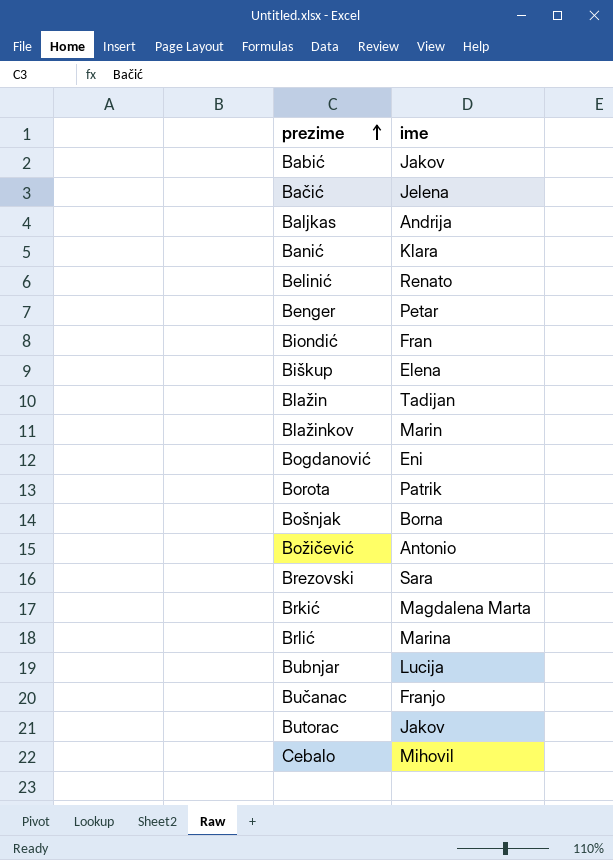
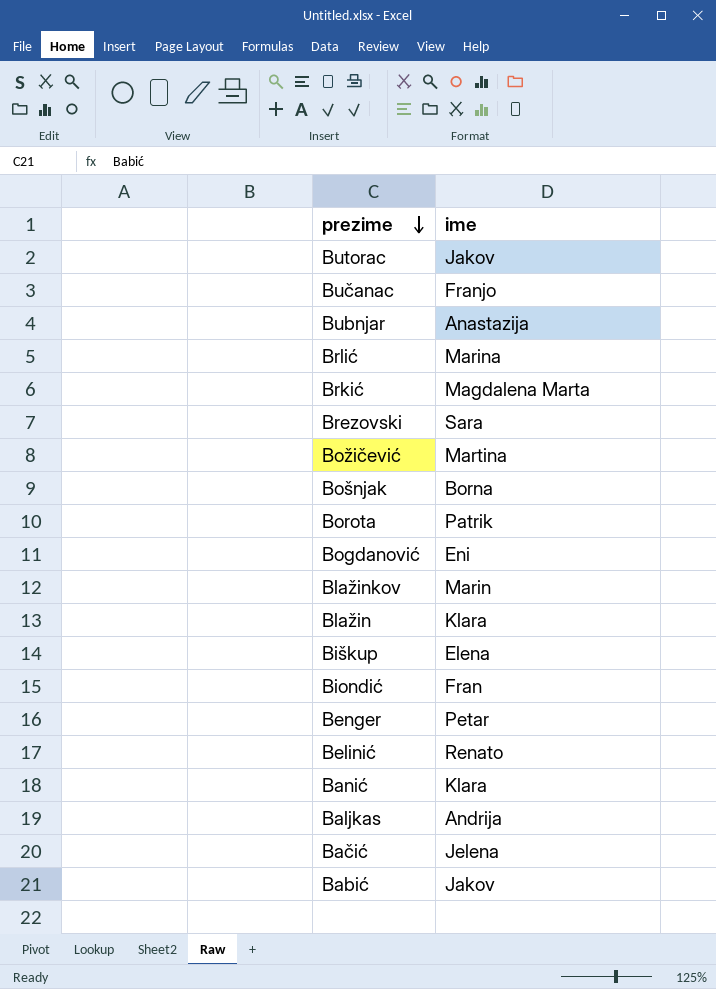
row order: prezime ascending -> prezime descending
row Cebalo: Mihovil -> none
Bubnjar | ime: Lucija -> Anastazija
Božičević | ime: Antonio -> Martina
Blažin | ime: Tadijan -> Klara

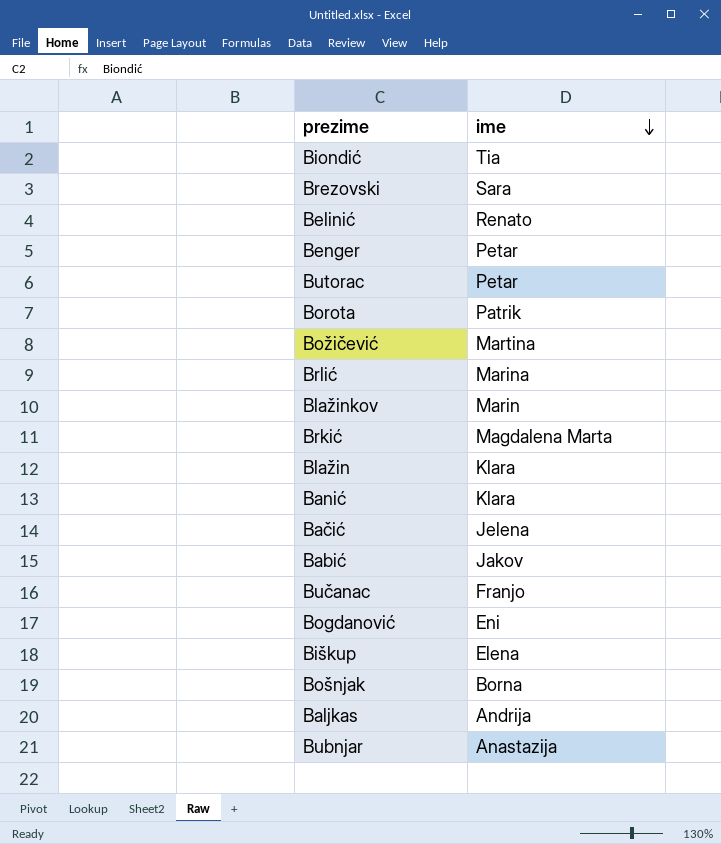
row order: prezime descending -> ime descending
Biondić | ime: Fran -> Tia
Butorac | ime: Jakov -> Petar

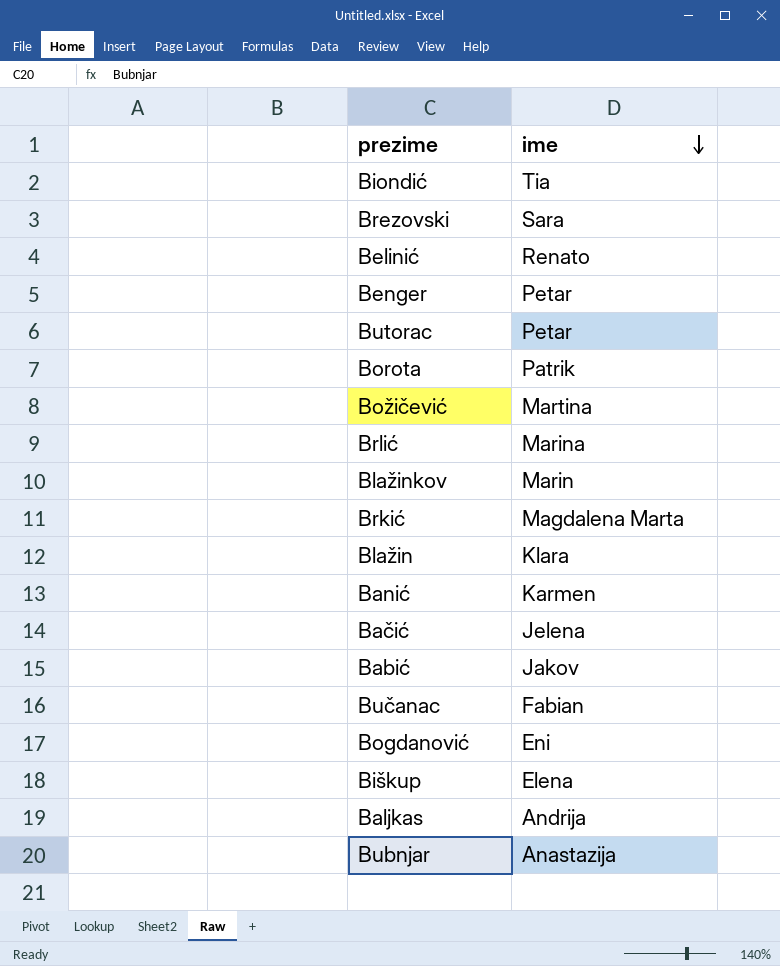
row Bošnjak: Borna -> none
Banić | ime: Klara -> Karmen
Bučanac | ime: Franjo -> Fabian

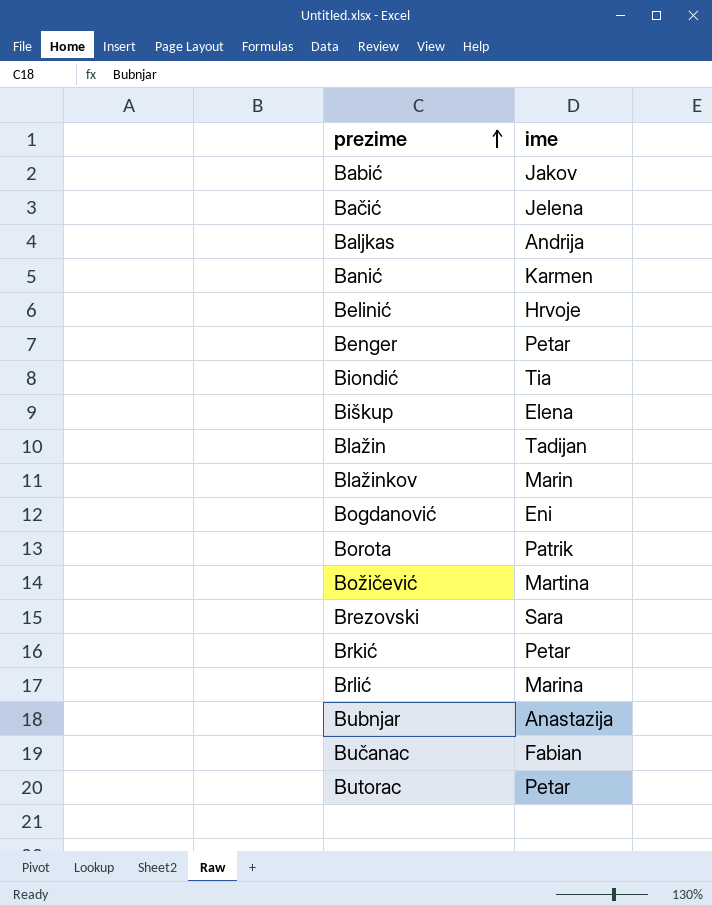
row order: ime descending -> prezime ascending
Belinić | ime: Renato -> Hrvoje
Blažin | ime: Klara -> Tadijan
Brkić | ime: Magdalena Marta -> Petar

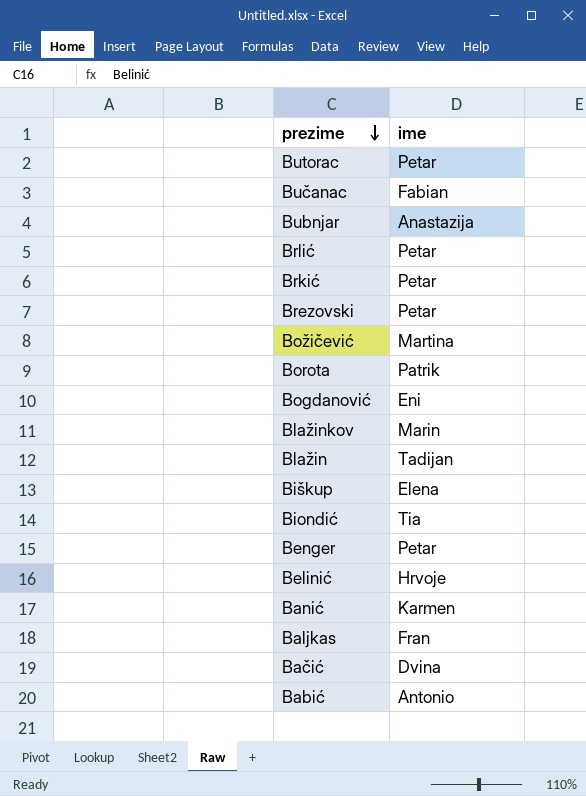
row order: prezime ascending -> prezime descending
Brlić | ime: Marina -> Petar
Brezovski | ime: Sara -> Petar
Baljkas | ime: Andrija -> Fran
Bačić | ime: Jelena -> Dvina
Babić | ime: Jakov -> Antonio

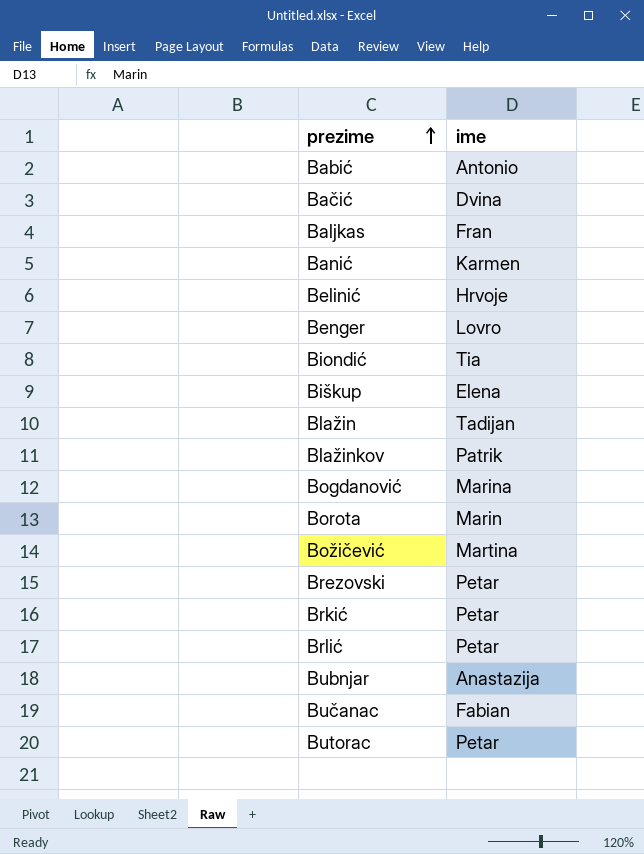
row order: prezime descending -> prezime ascending
Benger | ime: Petar -> Lovro
Blažinkov | ime: Marin -> Patrik
Bogdanović | ime: Eni -> Marina
Borota | ime: Patrik -> Marin

